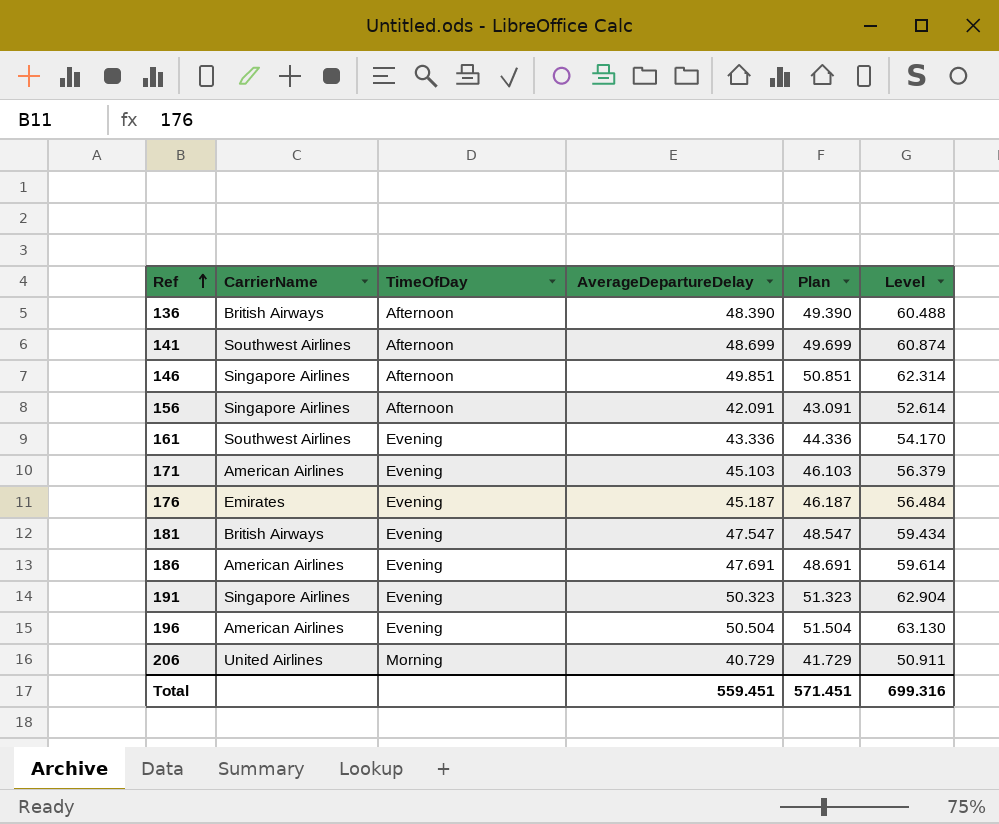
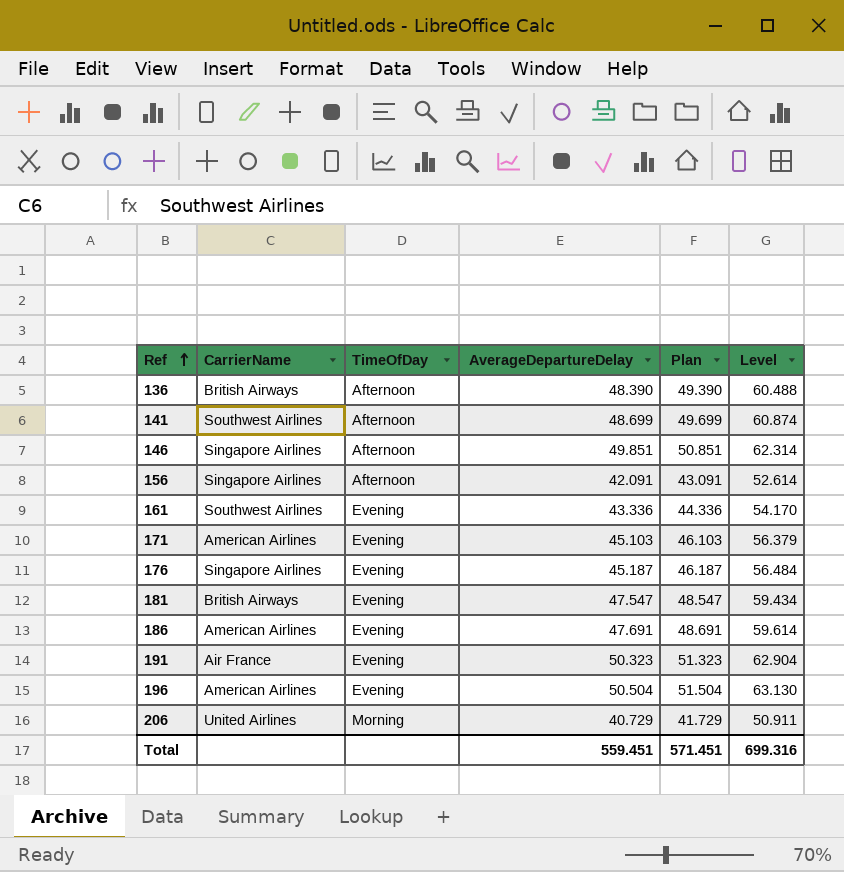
176 | CarrierName: Emirates -> Singapore Airlines
191 | CarrierName: Singapore Airlines -> Air France

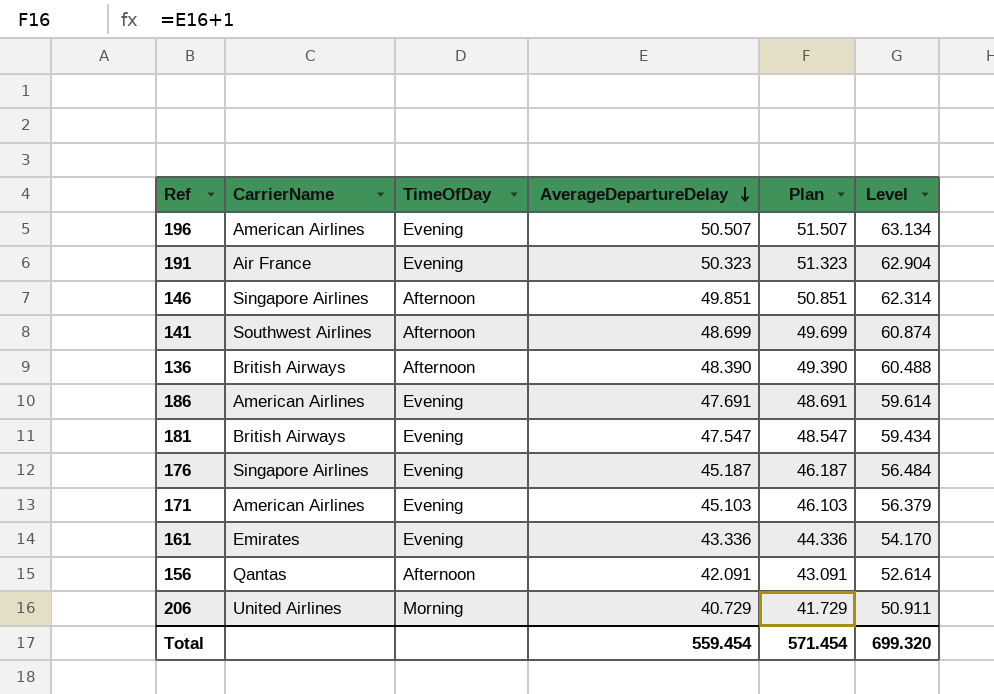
row order: Ref ascending -> AverageDepartureDelay descending
196 | AverageDepartureDelay: 50.504 -> 50.507
196 | Plan: 51.504 -> 51.507
196 | Level: 63.130 -> 63.134
161 | CarrierName: Southwest Airlines -> Emirates
156 | CarrierName: Singapore Airlines -> Qantas
Total | AverageDepartureDelay: 559.451 -> 559.454
Total | Plan: 571.451 -> 571.454
Total | Level: 699.316 -> 699.320

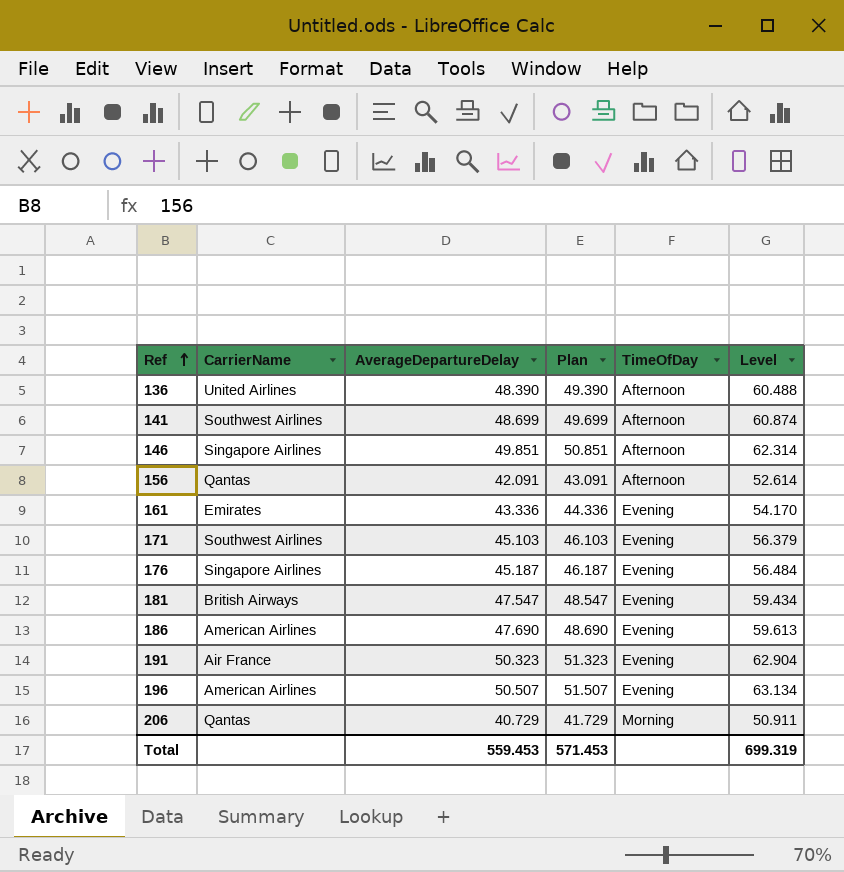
row order: AverageDepartureDelay descending -> Ref ascending
column TimeOfDay | position: 3 -> 5
136 | CarrierName: British Airways -> United Airlines
171 | CarrierName: American Airlines -> Southwest Airlines
186 | AverageDepartureDelay: 47.691 -> 47.690
186 | Plan: 48.691 -> 48.690
186 | Level: 59.614 -> 59.613
206 | CarrierName: United Airlines -> Qantas
Total | AverageDepartureDelay: 559.454 -> 559.453
Total | Plan: 571.454 -> 571.453
Total | Level: 699.320 -> 699.319

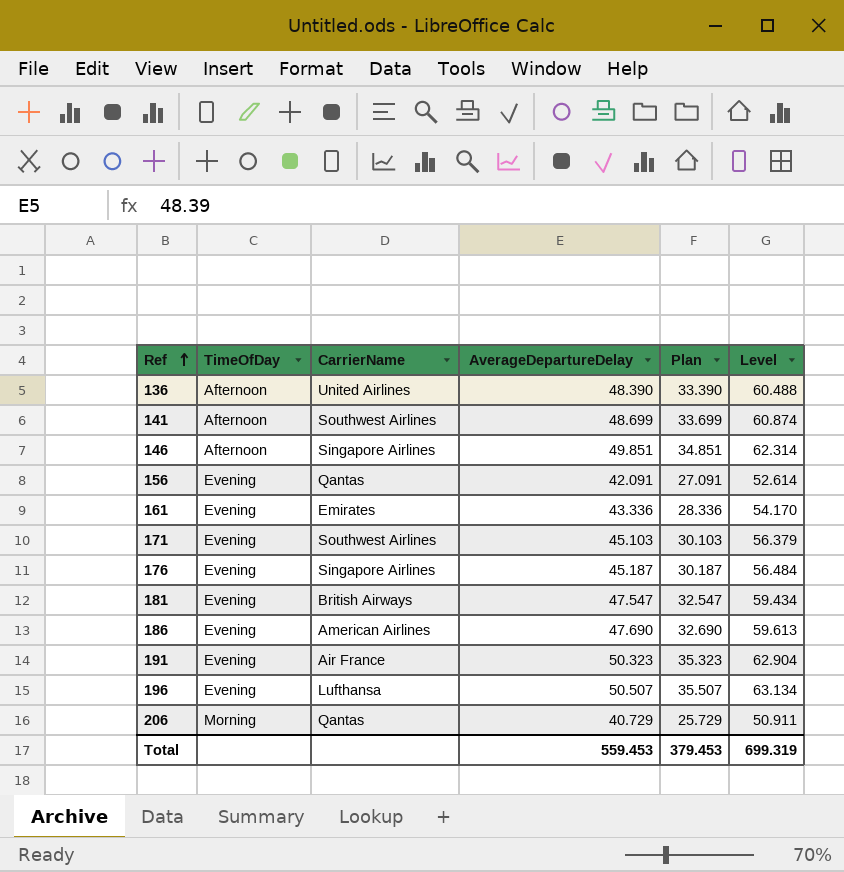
column TimeOfDay | position: 5 -> 2
column Plan | formula: [AverageDepartureDelay] + 1 -> [AverageDepartureDelay] - 15
156 | TimeOfDay: Afternoon -> Evening
196 | CarrierName: American Airlines -> Lufthansa
Total | Plan: 571.453 -> 379.453

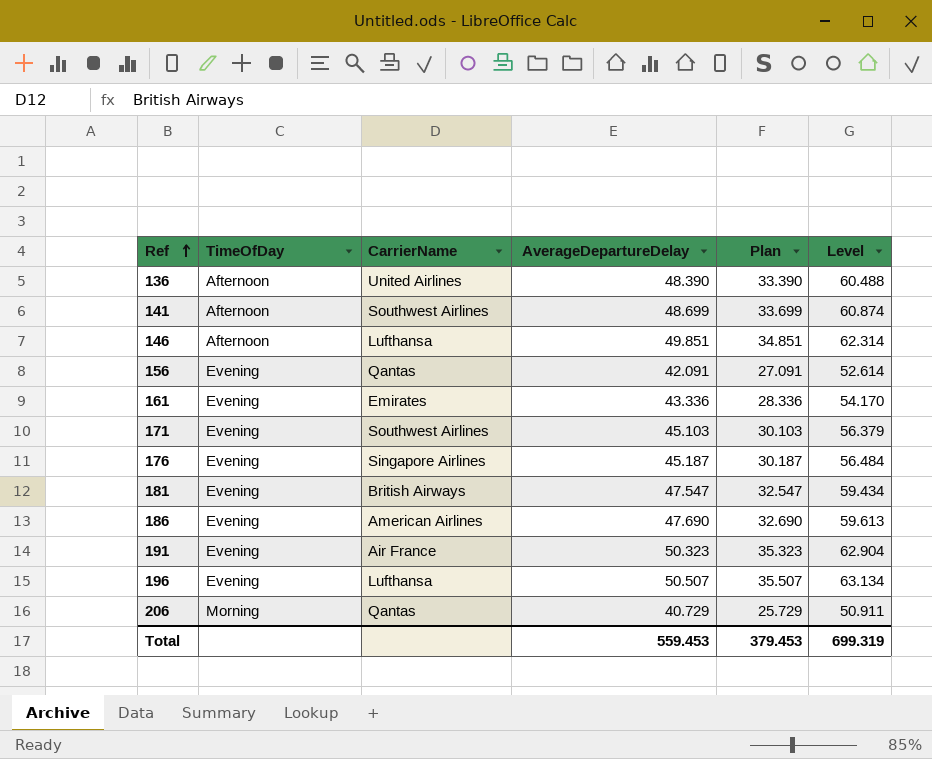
146 | CarrierName: Singapore Airlines -> Lufthansa

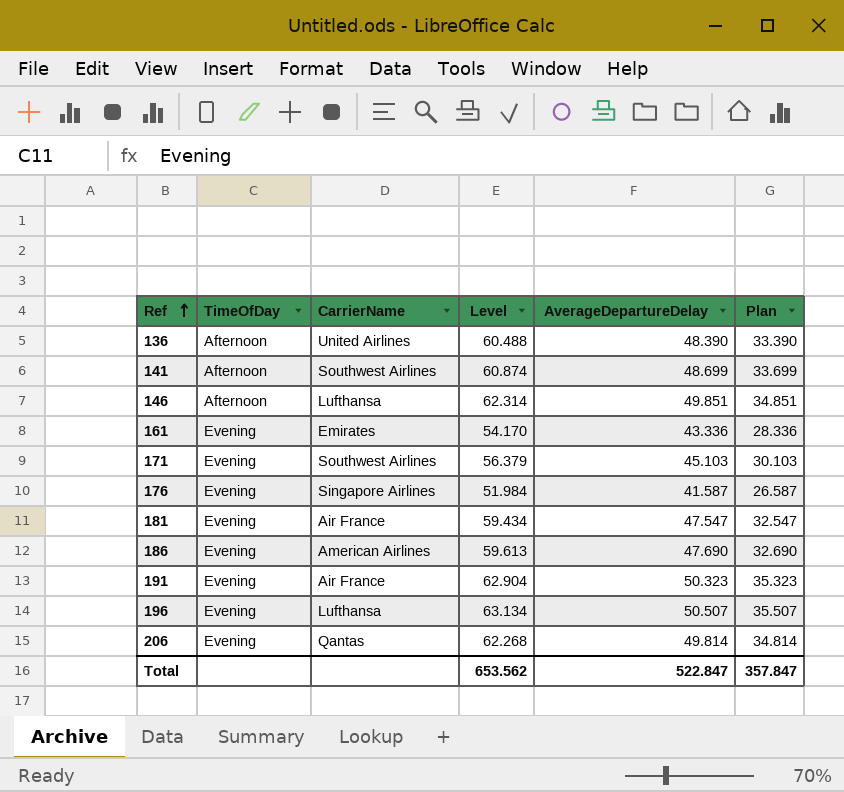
column Level | position: 6 -> 4
row 156: Evening | Qantas | 42.091 | 27.091 | 52.614 -> none
176 | Level: 56.484 -> 51.984
176 | AverageDepartureDelay: 45.187 -> 41.587
176 | Plan: 30.187 -> 26.587
181 | CarrierName: British Airways -> Air France
206 | TimeOfDay: Morning -> Evening
206 | Level: 50.911 -> 62.268
206 | AverageDepartureDelay: 40.729 -> 49.814
206 | Plan: 25.729 -> 34.814
Total | Level: 699.319 -> 653.562
Total | AverageDepartureDelay: 559.453 -> 522.847
Total | Plan: 379.453 -> 357.847

